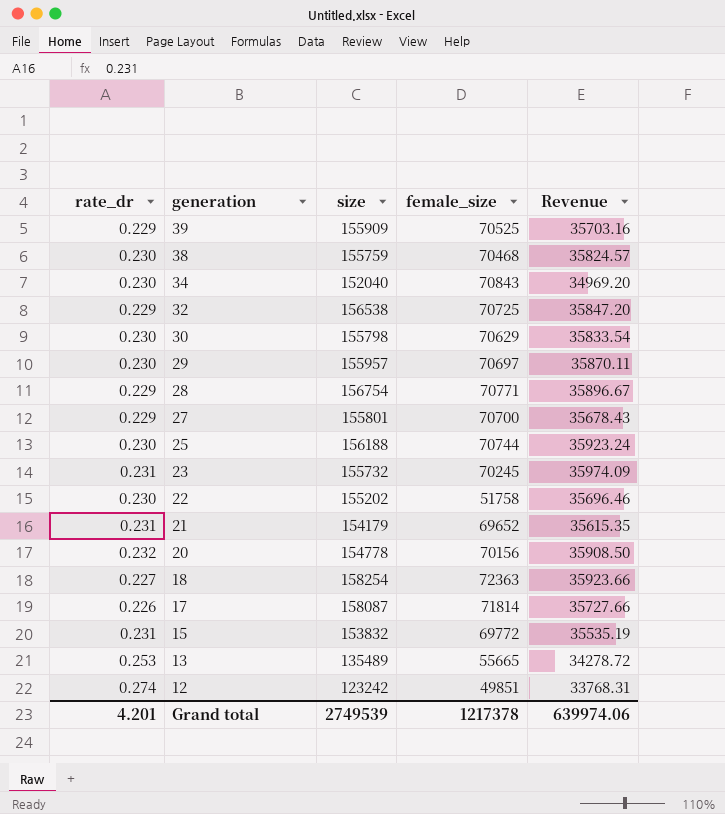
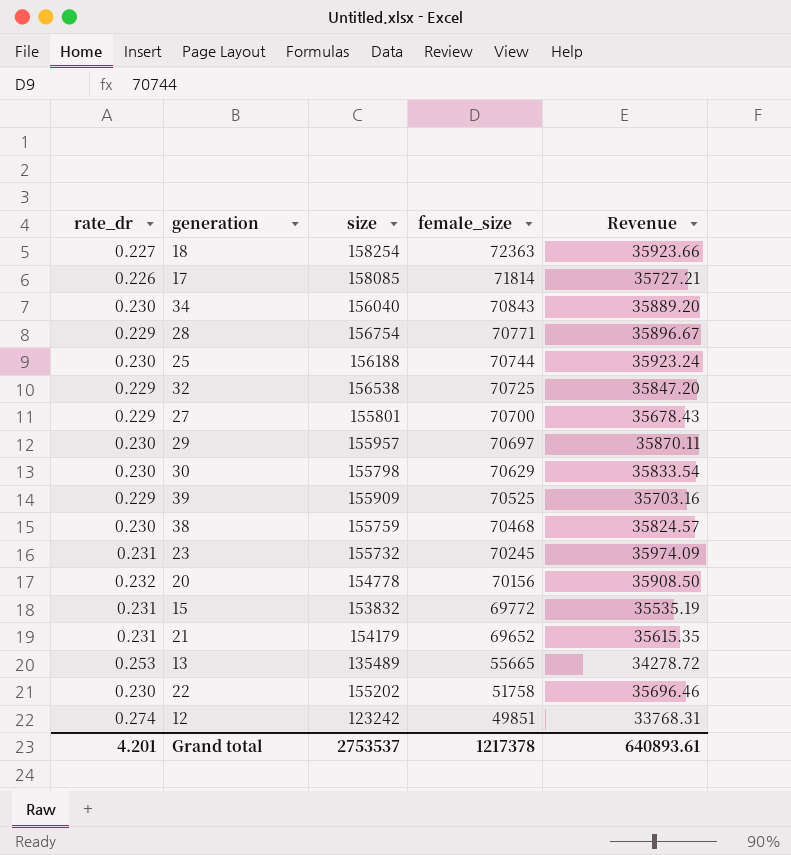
row order: generation descending -> female_size descending
17 | size: 158087 -> 158085
17 | Revenue: 35727.66 -> 35727.21
34 | size: 152040 -> 156040
34 | Revenue: 34969.20 -> 35889.20
Grand total | size: 2749539 -> 2753537
Grand total | Revenue: 639974.06 -> 640893.61

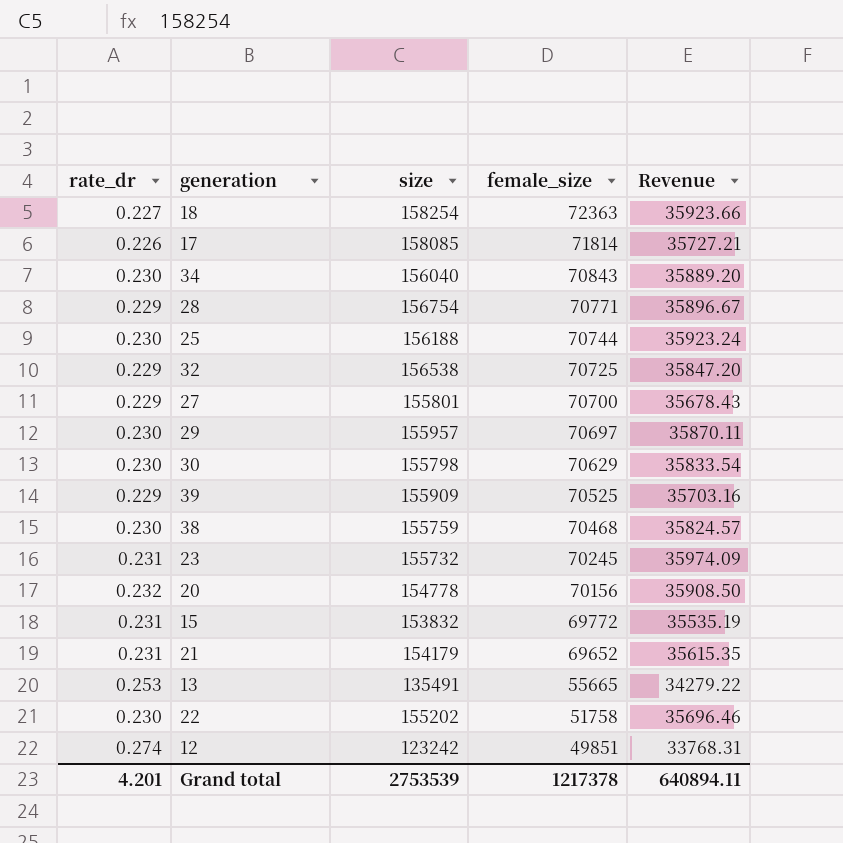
13 | size: 135489 -> 135491
13 | Revenue: 34278.72 -> 34279.22
Grand total | size: 2753537 -> 2753539
Grand total | Revenue: 640893.61 -> 640894.11

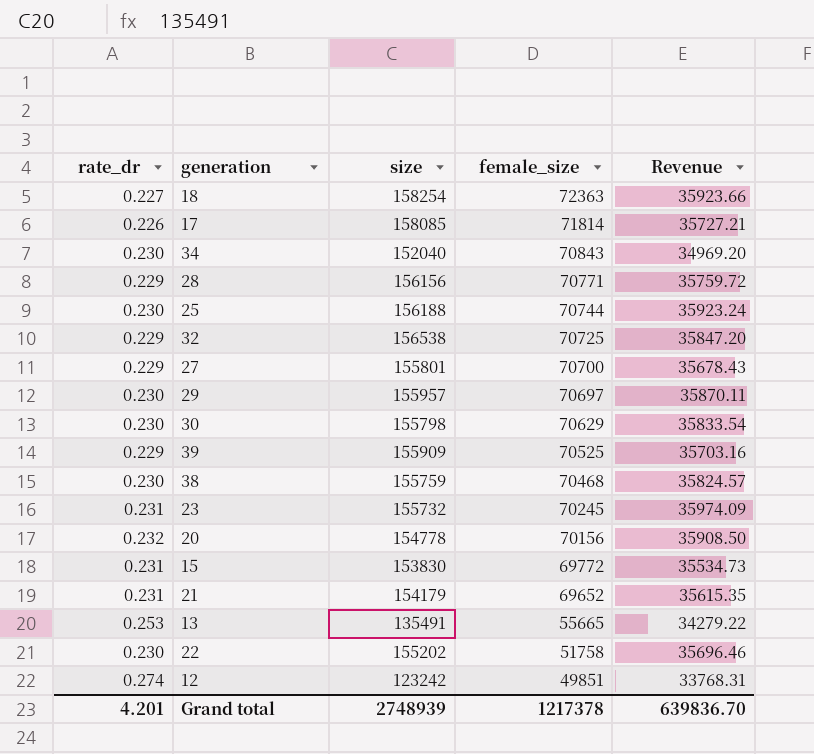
34 | size: 156040 -> 152040
34 | Revenue: 35889.20 -> 34969.20
28 | size: 156754 -> 156156
28 | Revenue: 35896.67 -> 35759.72
15 | size: 153832 -> 153830
15 | Revenue: 35535.19 -> 35534.73
Grand total | size: 2753539 -> 2748939
Grand total | Revenue: 640894.11 -> 639836.70

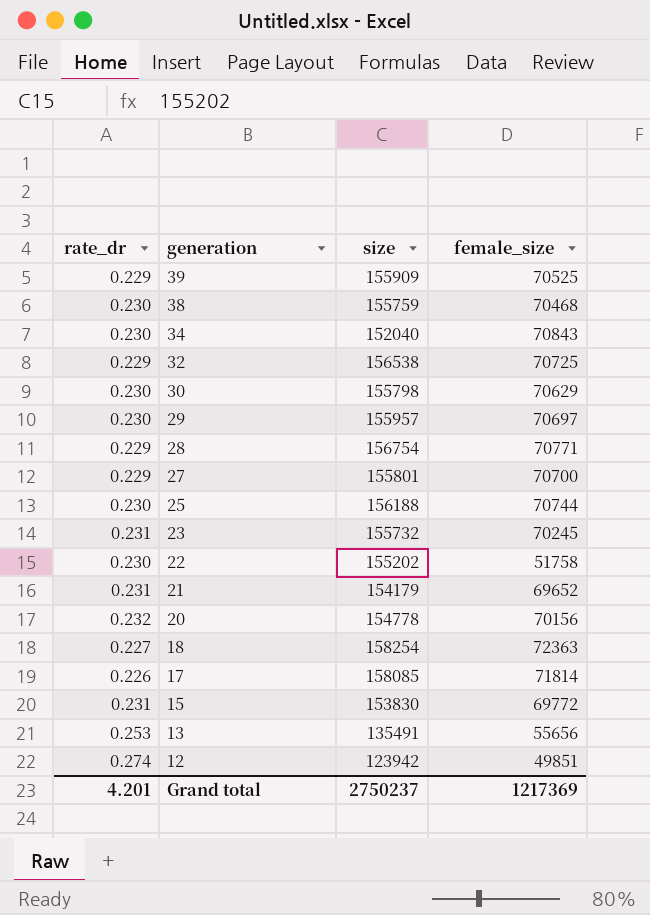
row order: female_size descending -> generation descending
column Revenue | formula: [rate_dr] * [size] -> none
28 | size: 156156 -> 156754
13 | female_size: 55665 -> 55656
12 | size: 123242 -> 123942
Grand total | size: 2748939 -> 2750237
Grand total | female_size: 1217378 -> 1217369

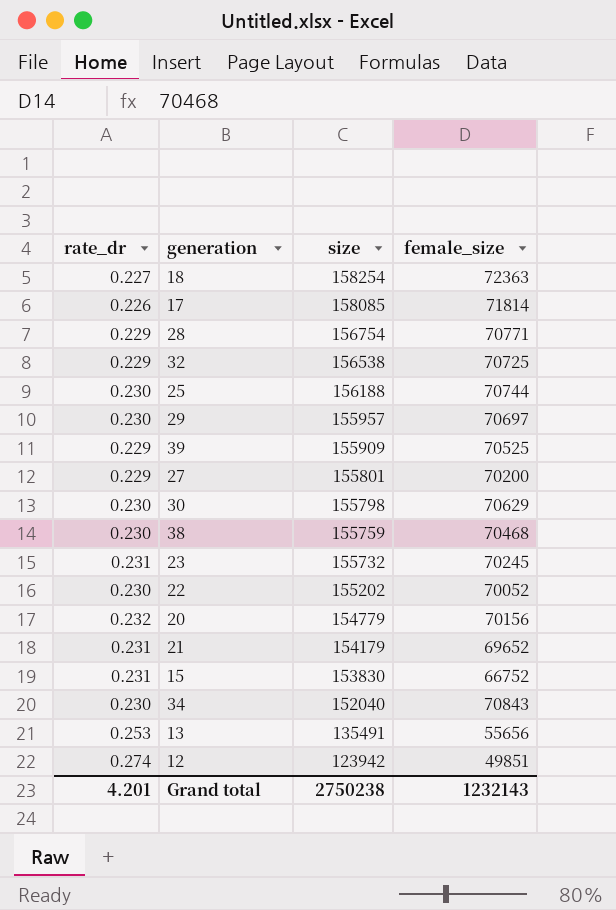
row order: generation descending -> size descending
27 | female_size: 70700 -> 70200
22 | female_size: 51758 -> 70052
20 | size: 154778 -> 154779
15 | female_size: 69772 -> 66752
Grand total | size: 2750237 -> 2750238
Grand total | female_size: 1217369 -> 1232143

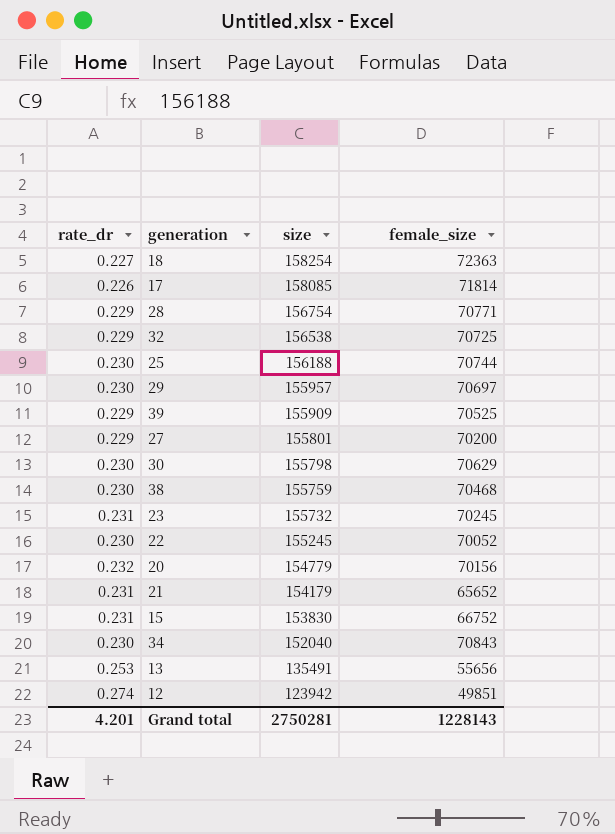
22 | size: 155202 -> 155245
21 | female_size: 69652 -> 65652
Grand total | size: 2750238 -> 2750281
Grand total | female_size: 1232143 -> 1228143

